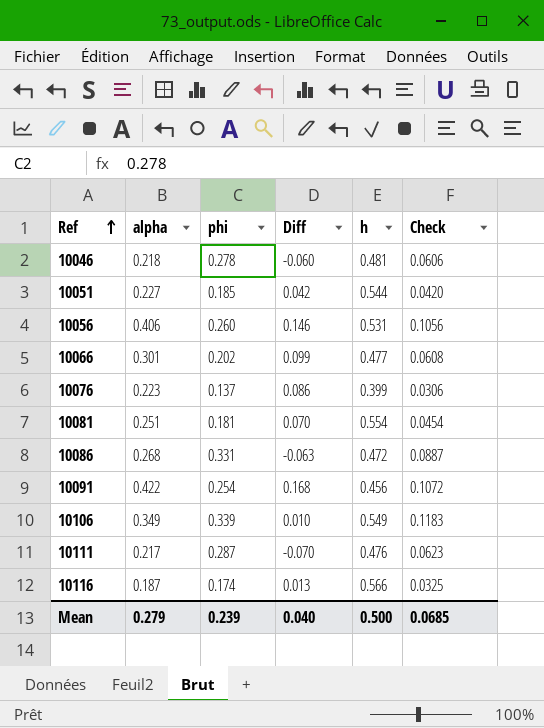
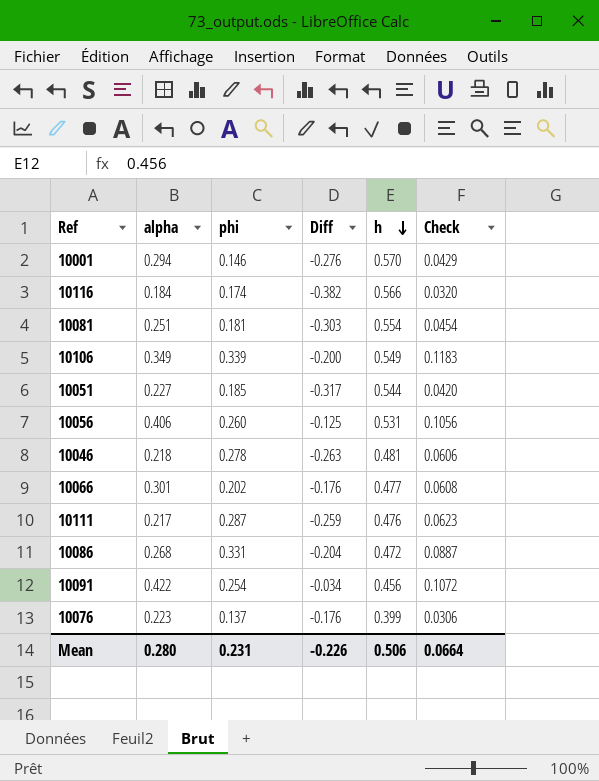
row order: Ref ascending -> h descending
column Diff | formula: [alpha] - [phi] -> [alpha] - [h]
row 10001: none -> 0.294 | 0.146 | -0.276 | 0.570 | 0.0429
10116 | alpha: 0.187 -> 0.184
10116 | Check: 0.0325 -> 0.0320
Mean | alpha: 0.279 -> 0.280
Mean | phi: 0.239 -> 0.231
Mean | Diff: 0.040 -> -0.226
Mean | h: 0.500 -> 0.506
Mean | Check: 0.0685 -> 0.0664

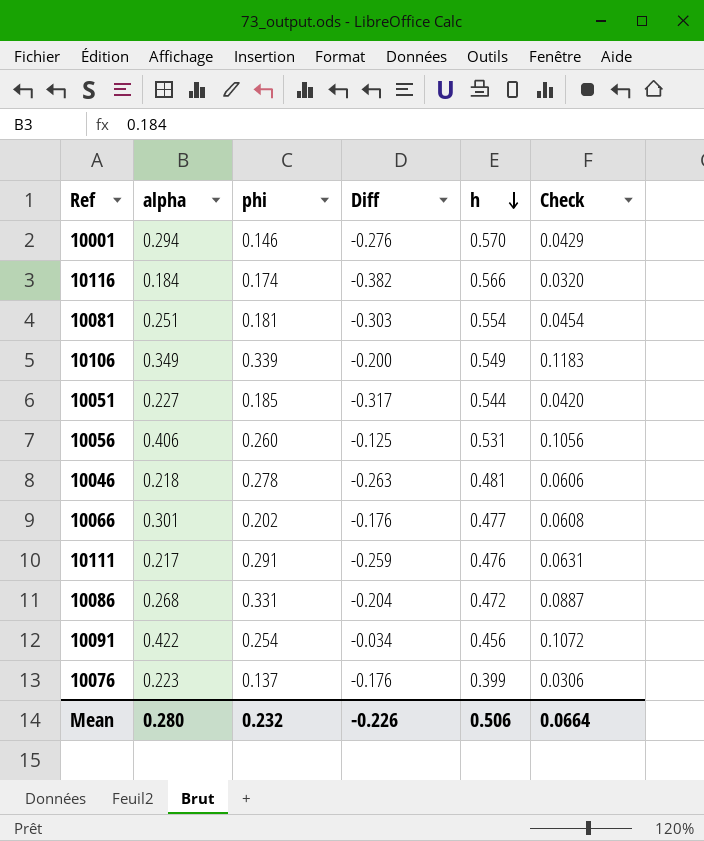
10111 | phi: 0.287 -> 0.291
10111 | Check: 0.0623 -> 0.0631
Mean | phi: 0.231 -> 0.232

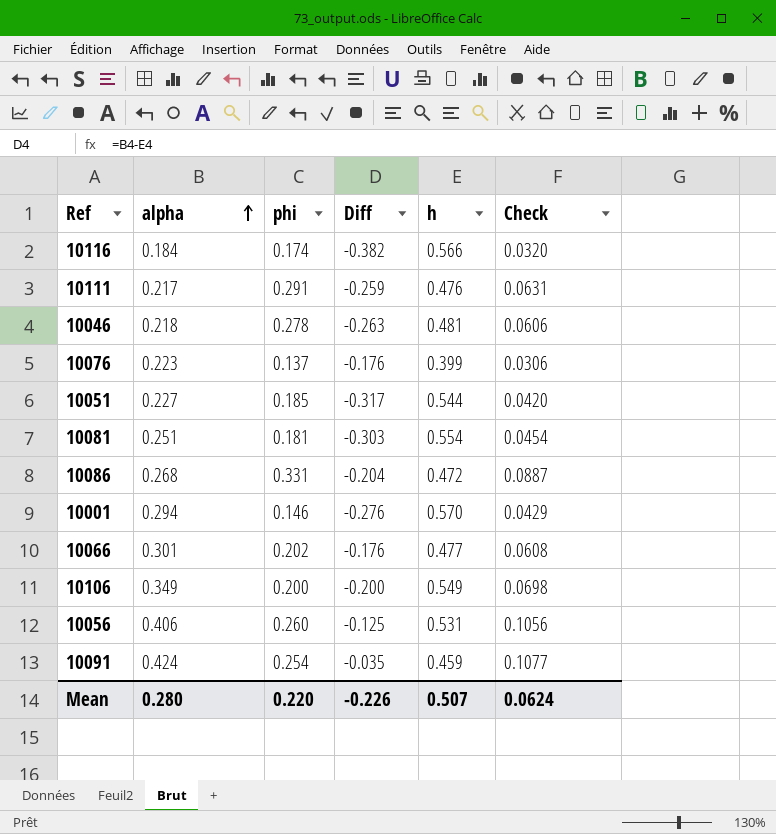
row order: h descending -> alpha ascending
10106 | phi: 0.339 -> 0.200
10106 | Check: 0.1183 -> 0.0698
10091 | alpha: 0.422 -> 0.424
10091 | Diff: -0.034 -> -0.035
10091 | h: 0.456 -> 0.459
10091 | Check: 0.1072 -> 0.1077
Mean | phi: 0.232 -> 0.220
Mean | h: 0.506 -> 0.507
Mean | Check: 0.0664 -> 0.0624

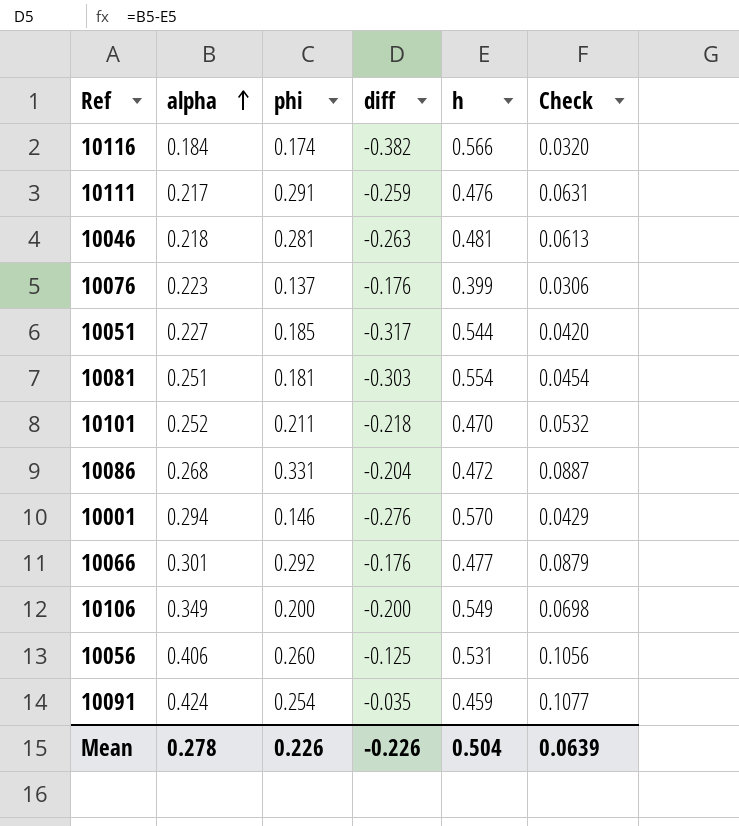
column name: Diff -> diff
10046 | phi: 0.278 -> 0.281
10046 | Check: 0.0606 -> 0.0613
row 10101: none -> 0.252 | 0.211 | -0.218 | 0.470 | 0.0532
10066 | phi: 0.202 -> 0.292
10066 | Check: 0.0608 -> 0.0879
Mean | alpha: 0.280 -> 0.278
Mean | phi: 0.220 -> 0.226
Mean | h: 0.507 -> 0.504
Mean | Check: 0.0624 -> 0.0639

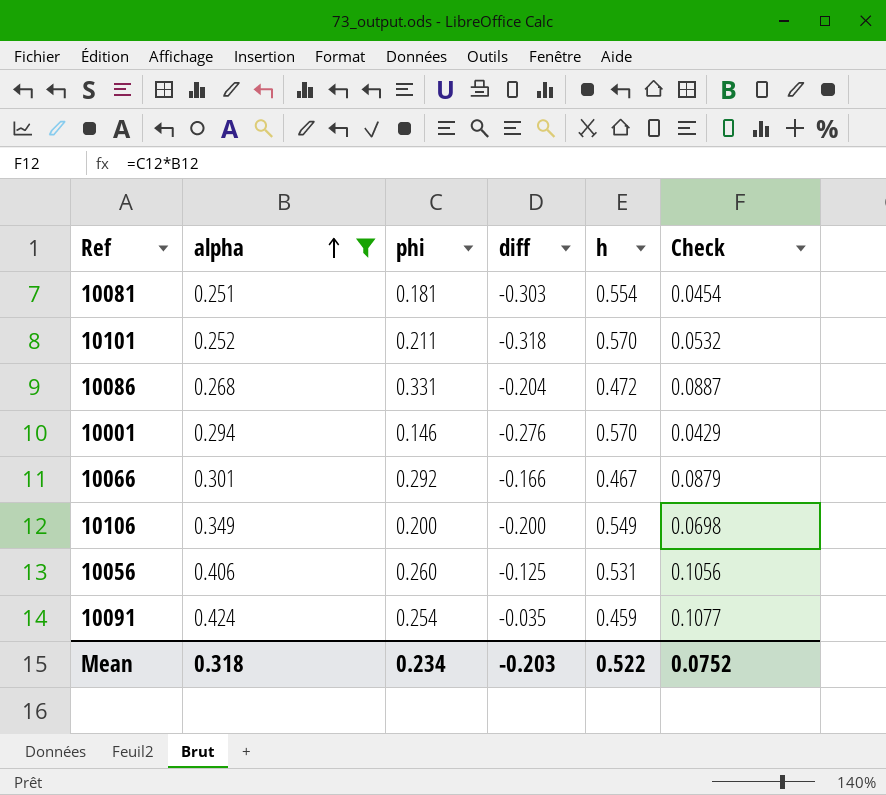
filter: none -> alpha >= 0.251
10101 | diff: -0.218 -> -0.318
10101 | h: 0.470 -> 0.570
10066 | diff: -0.176 -> -0.166
10066 | h: 0.477 -> 0.467
Mean | alpha: 0.278 -> 0.318
Mean | phi: 0.226 -> 0.234
Mean | diff: -0.226 -> -0.203
Mean | h: 0.504 -> 0.522
Mean | Check: 0.0639 -> 0.0752

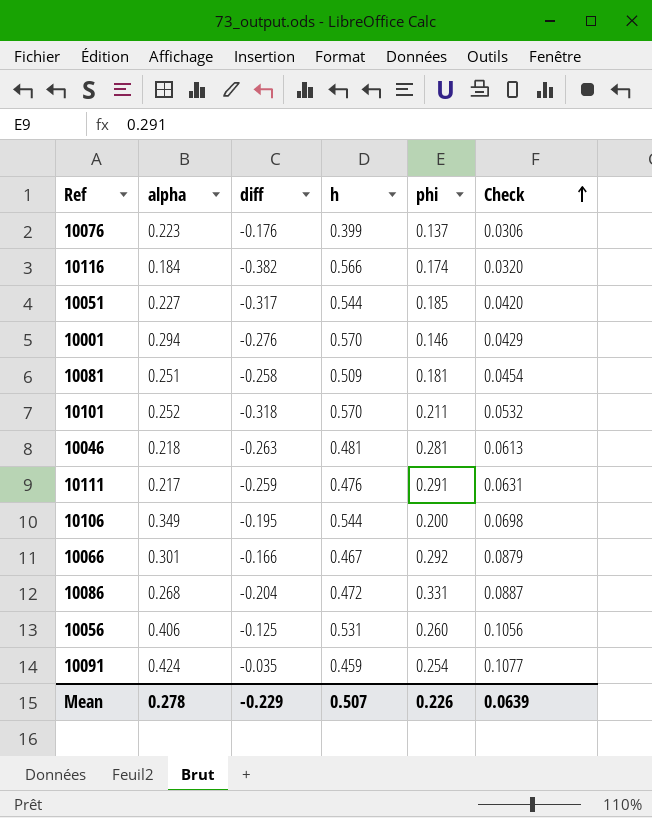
filter: alpha >= 0.251 -> none
row order: alpha ascending -> Check ascending
column phi | position: 3 -> 5
10081 | diff: -0.303 -> -0.258
10081 | h: 0.554 -> 0.509
10106 | diff: -0.200 -> -0.195
10106 | h: 0.549 -> 0.544
Mean | alpha: 0.318 -> 0.278
Mean | diff: -0.203 -> -0.229
Mean | h: 0.522 -> 0.507
Mean | phi: 0.234 -> 0.226
Mean | Check: 0.0752 -> 0.0639

